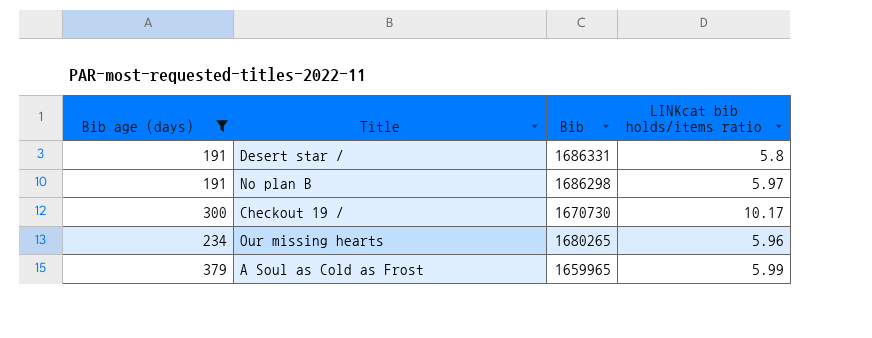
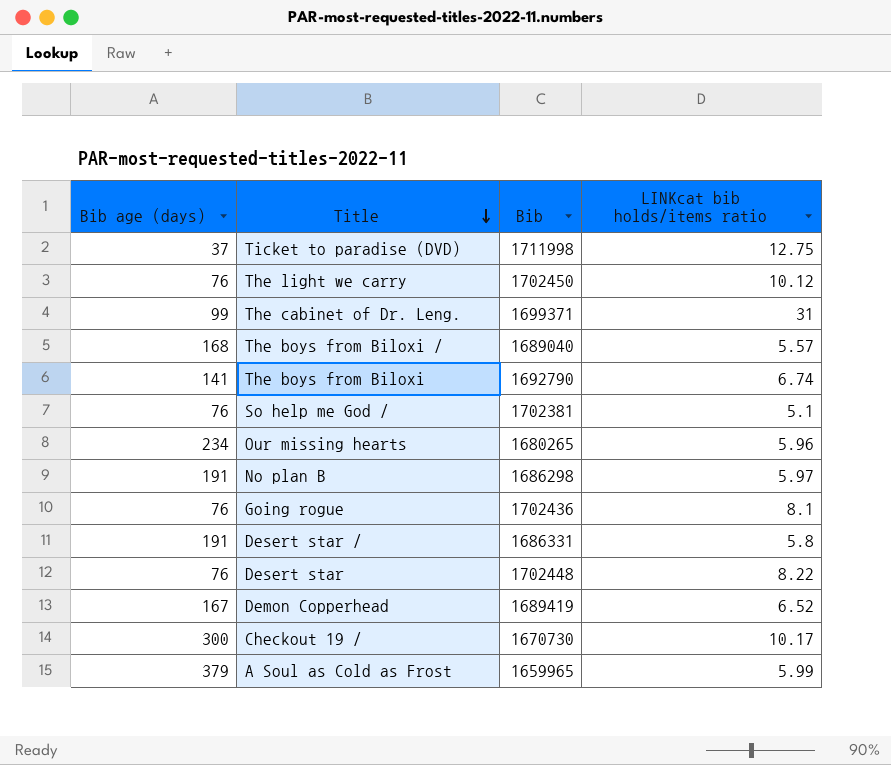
filter: Bib age (days) >= 191 -> none
row order: none -> Title descending

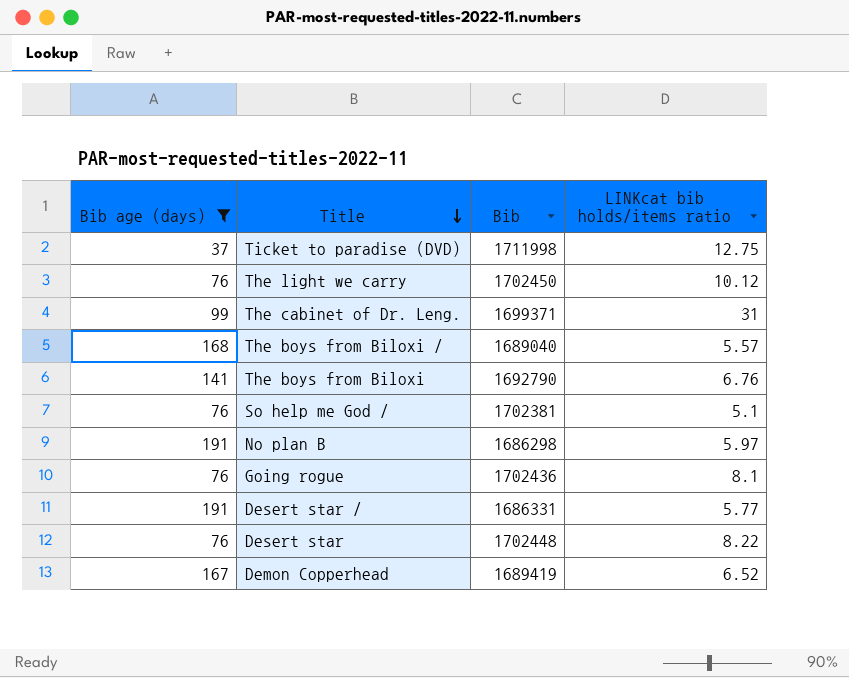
filter: none -> Bib age (days) <= 191
The boys from Biloxi | LINKcat bib holds/items ratio: 6.74 -> 6.76
Desert star / | LINKcat bib holds/items ratio: 5.8 -> 5.77

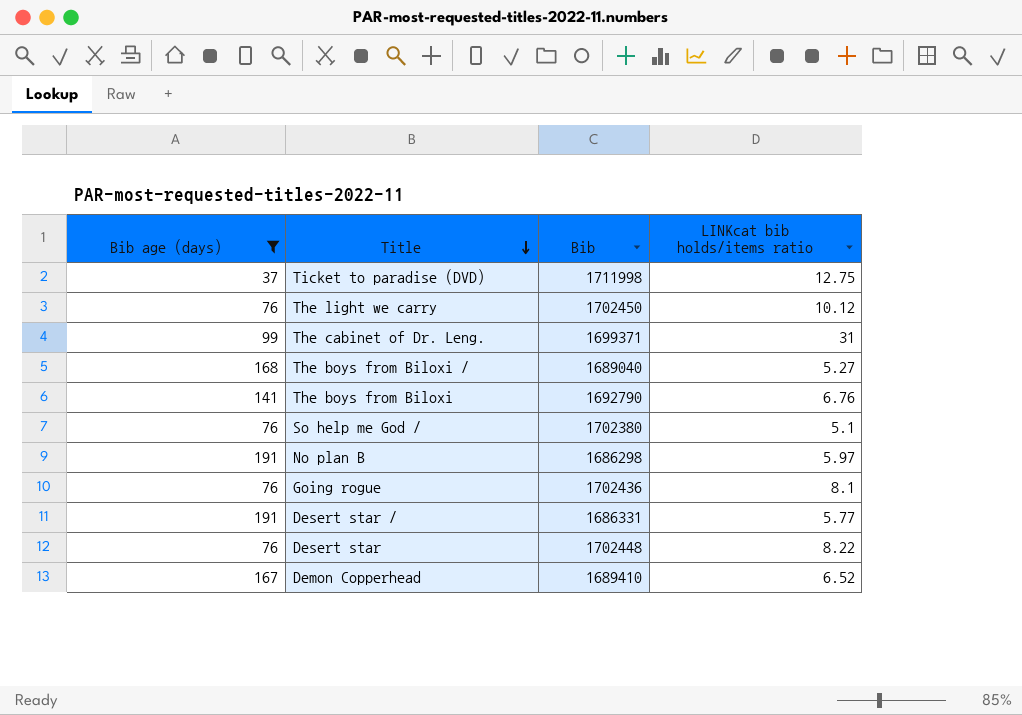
The boys from Biloxi / | LINKcat bib holds/items ratio: 5.57 -> 5.27
So help me God / | Bib: 1702381 -> 1702380
Demon Copperhead | Bib: 1689419 -> 1689410

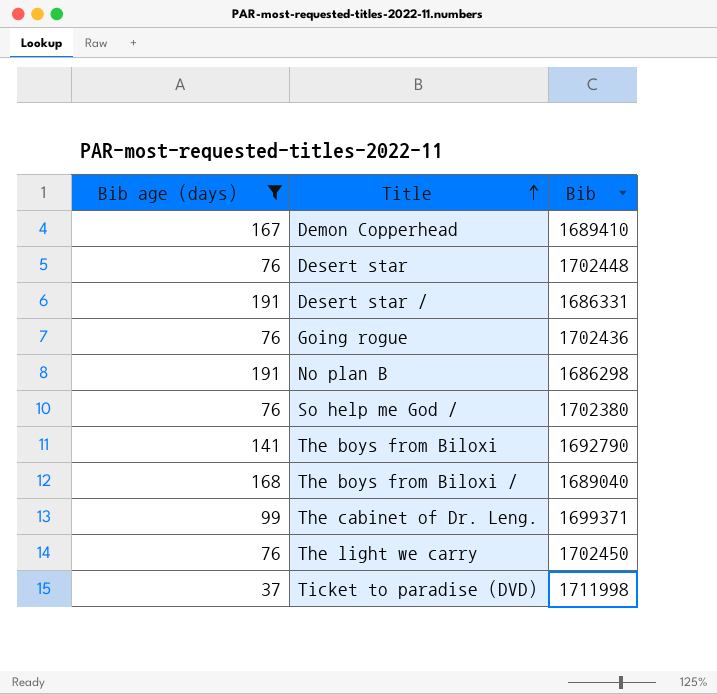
row order: Title descending -> Title ascending
column LINKcat bib holds/items ratio | position: 4 -> none

